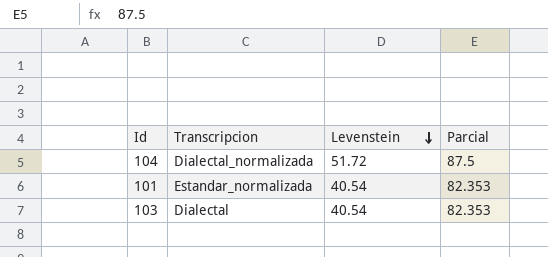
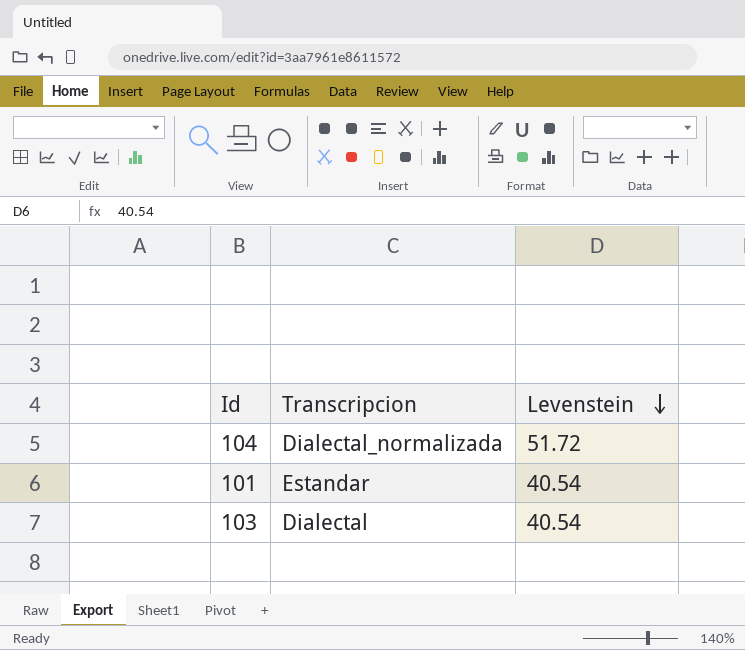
column Parcial | position: 4 -> none
101 | Transcripcion: Estandar_normalizada -> Estandar

